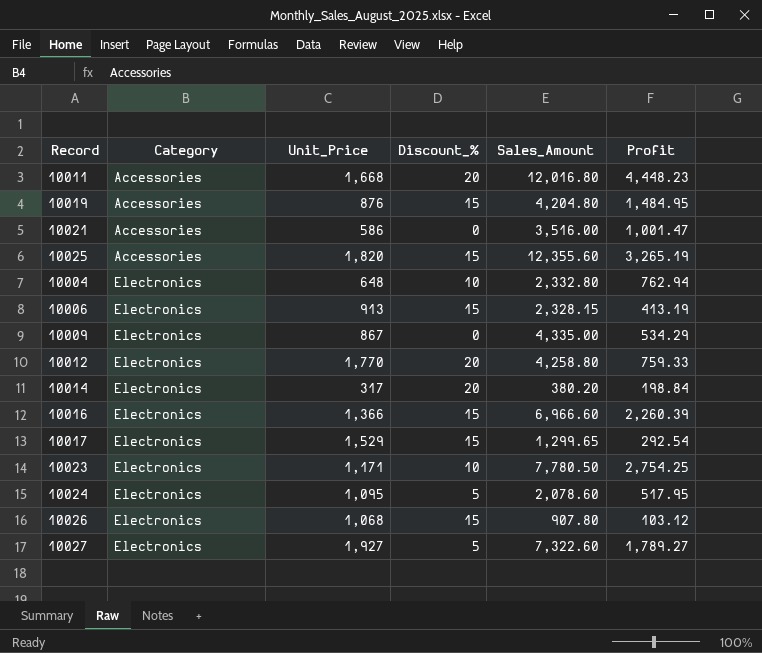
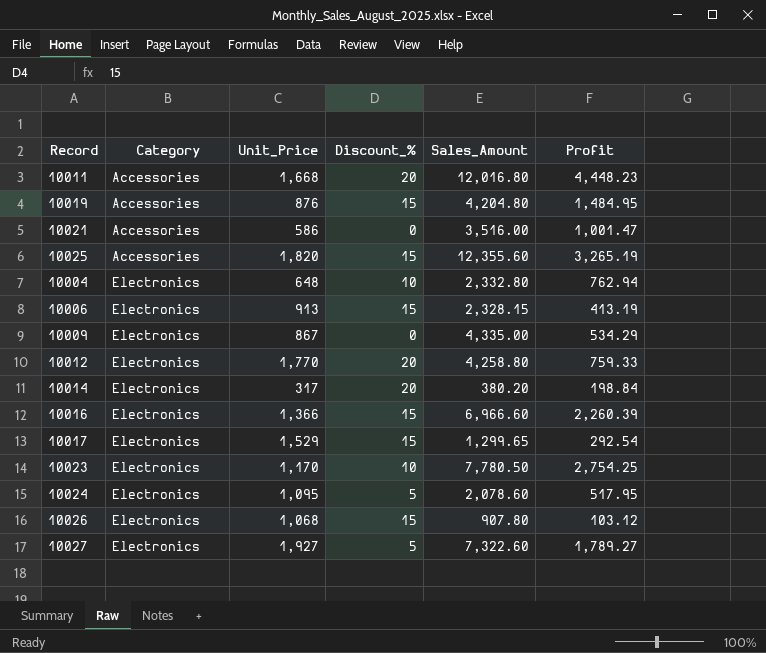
10023 | Unit_Price: 1,171 -> 1,170

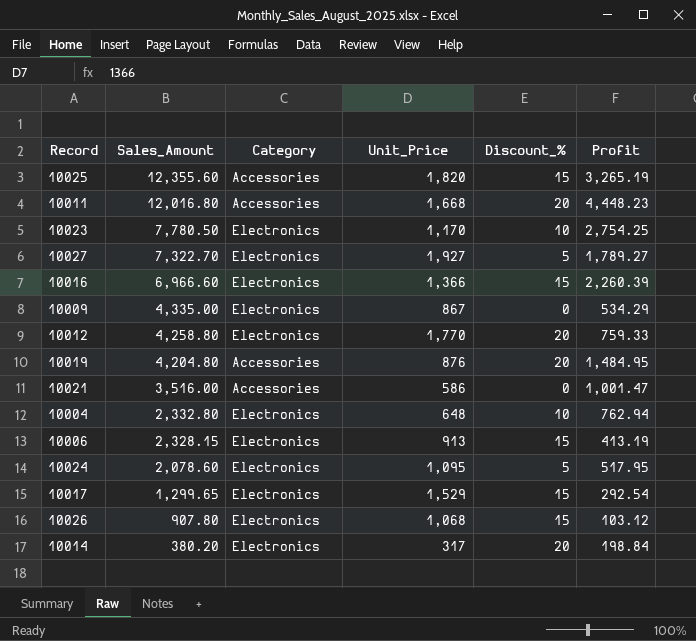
row order: Category ascending -> Sales_Amount descending
column Sales_Amount | position: 5 -> 2
10027 | Sales_Amount: 7,322.60 -> 7,322.70
10019 | Discount_%: 15 -> 20

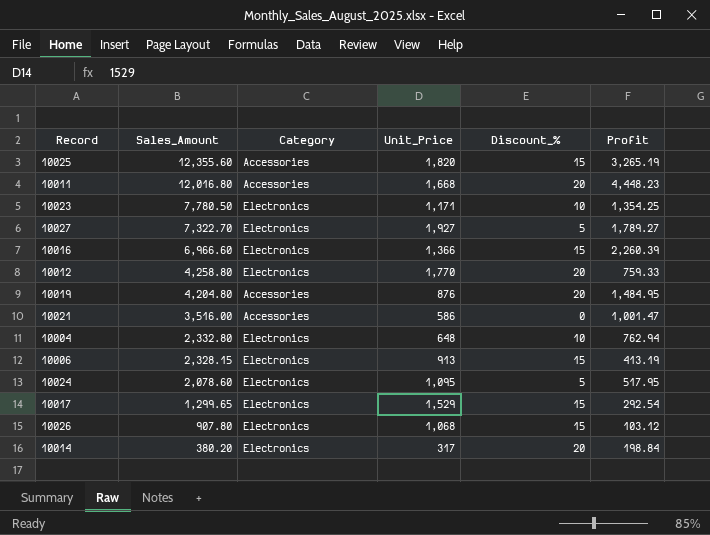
row 10009: 4,335.00 | Electronics | 867 | 0 | 534.29 -> none
10023 | Unit_Price: 1,170 -> 1,171
10023 | Profit: 2,754.25 -> 1,354.25

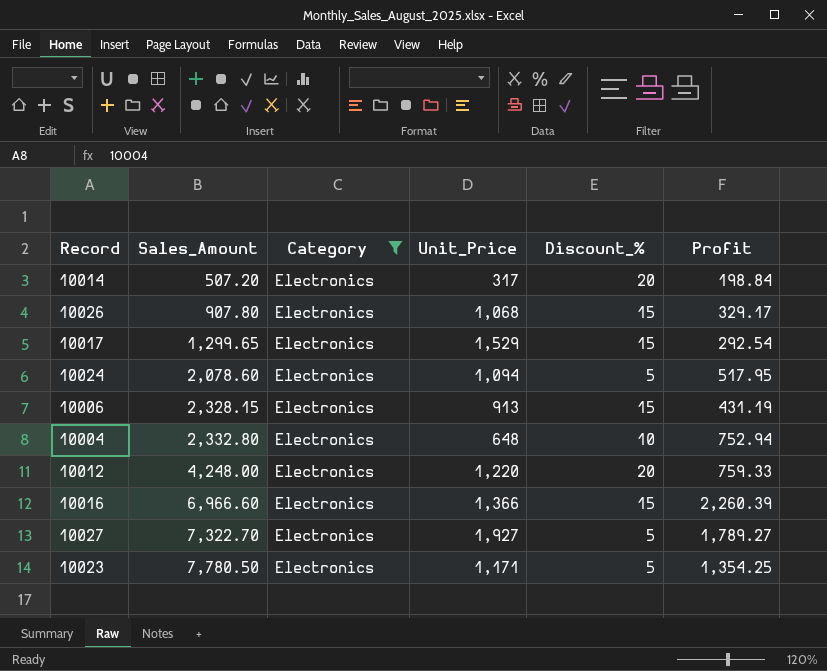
filter: none -> Category = Electronics
row order: Sales_Amount descending -> Sales_Amount ascending
10014 | Sales_Amount: 380.20 -> 507.20
10026 | Profit: 103.12 -> 329.17
10024 | Unit_Price: 1,095 -> 1,094
10006 | Profit: 413.19 -> 431.19
10004 | Profit: 762.94 -> 752.94
10012 | Sales_Amount: 4,258.80 -> 4,248.00
10012 | Unit_Price: 1,770 -> 1,220
10023 | Discount_%: 10 -> 5

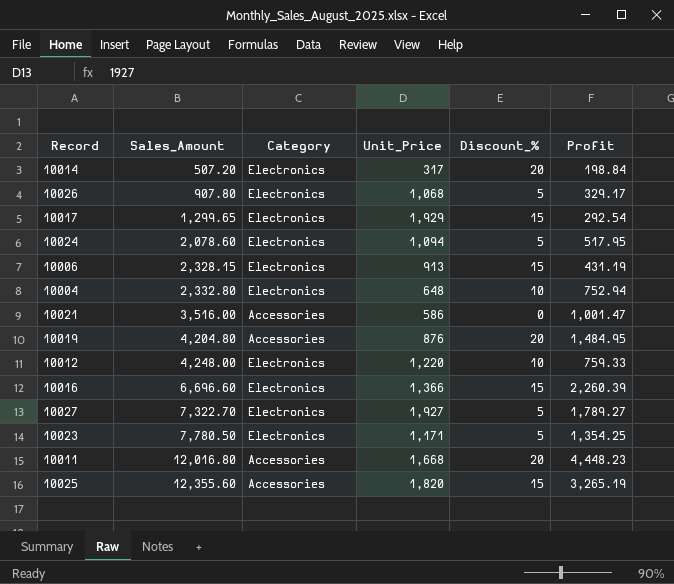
filter: Category = Electronics -> none
10026 | Discount_%: 15 -> 5
10017 | Unit_Price: 1,529 -> 1,929
10012 | Discount_%: 20 -> 10
10016 | Sales_Amount: 6,966.60 -> 6,696.60

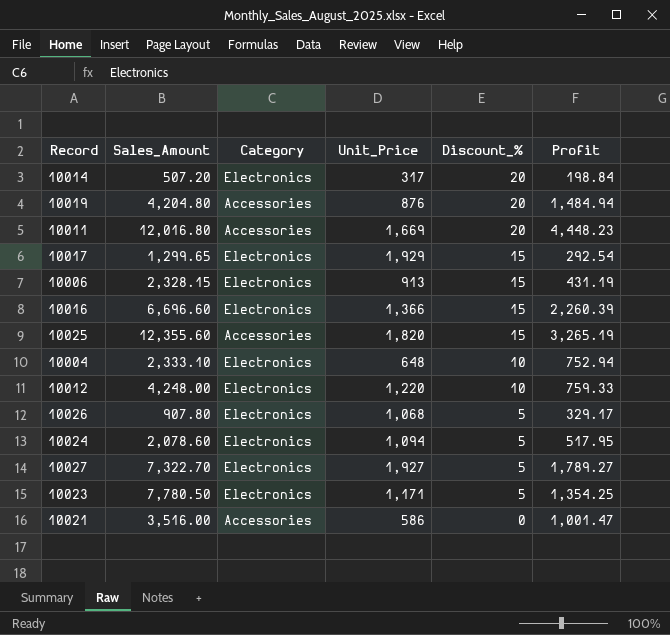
row order: Sales_Amount ascending -> Discount_% descending
10019 | Profit: 1,484.95 -> 1,484.94
10011 | Unit_Price: 1,668 -> 1,669
10004 | Sales_Amount: 2,332.80 -> 2,333.10

